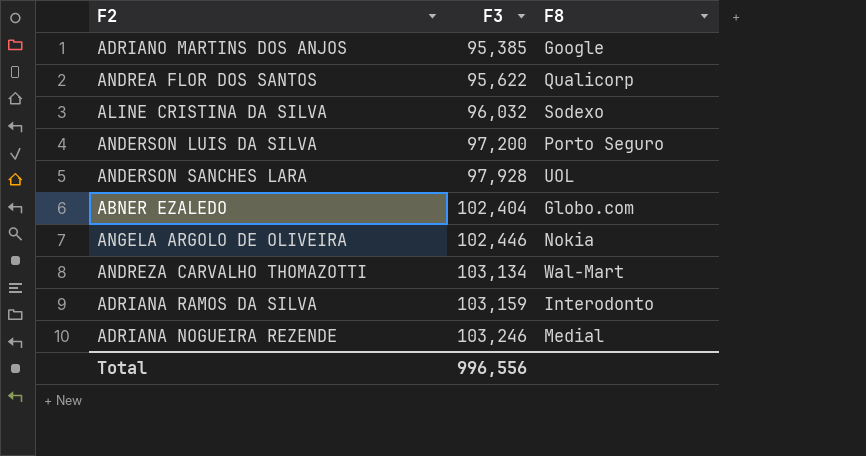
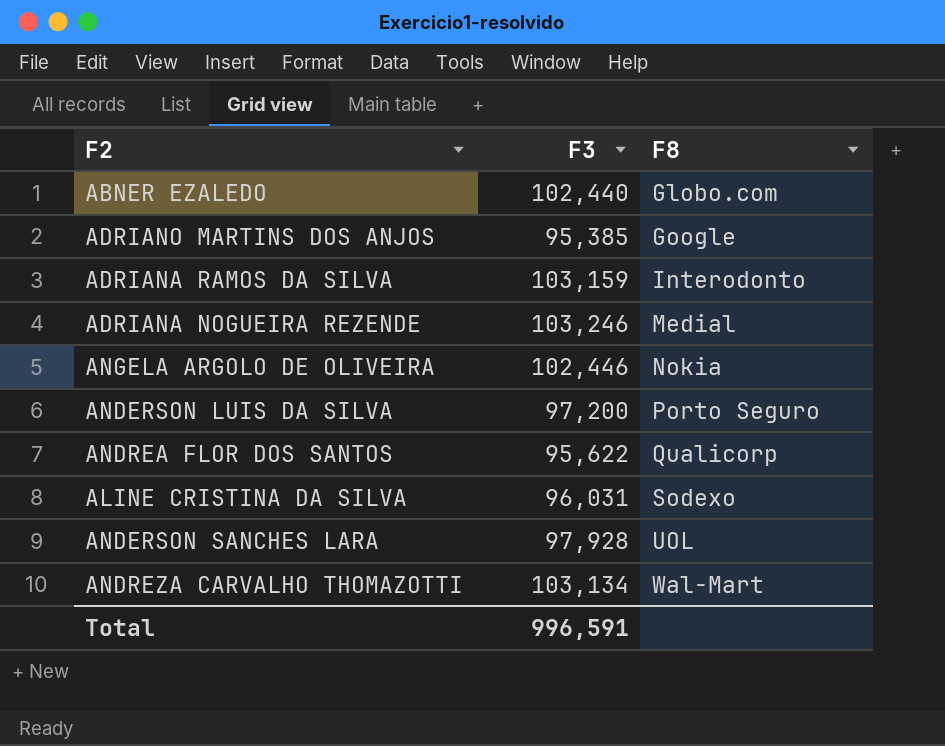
row order: F3 ascending -> F8 ascending
ABNER EZALEDO | F3: 102,404 -> 102,440
ALINE CRISTINA DA SILVA | F3: 96,032 -> 96,031
Total | F3: 996,556 -> 996,591

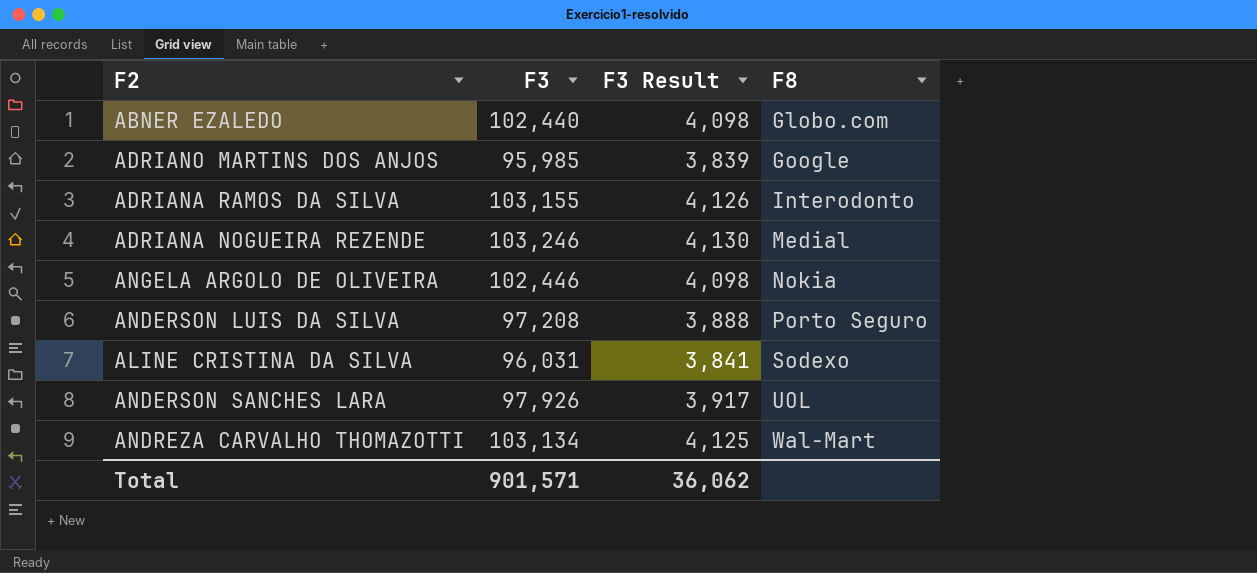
column F3 Result | formula: none -> [F3] * 0.04
row ANDREA FLOR DOS SANTOS: 95,622 | Qualicorp -> none
ADRIANO MARTINS DOS ANJOS | F3: 95,385 -> 95,985
ADRIANA RAMOS DA SILVA | F3: 103,159 -> 103,155
ANDERSON LUIS DA SILVA | F3: 97,200 -> 97,208
ANDERSON SANCHES LARA | F3: 97,928 -> 97,926
Total | F3: 996,591 -> 901,571

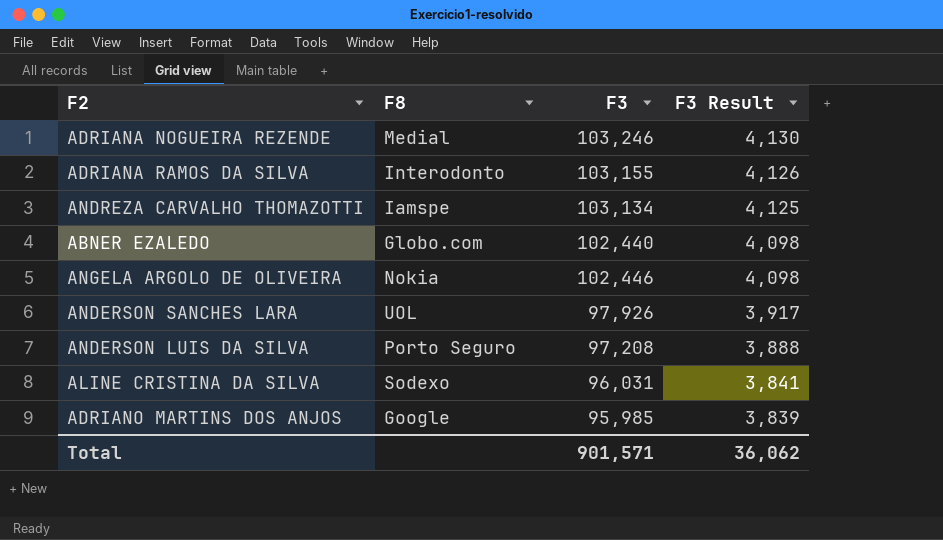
row order: F8 ascending -> F3 Result descending
column F8 | position: 4 -> 2
ANDREZA CARVALHO THOMAZOTTI | F8: Wal-Mart -> Iamspe

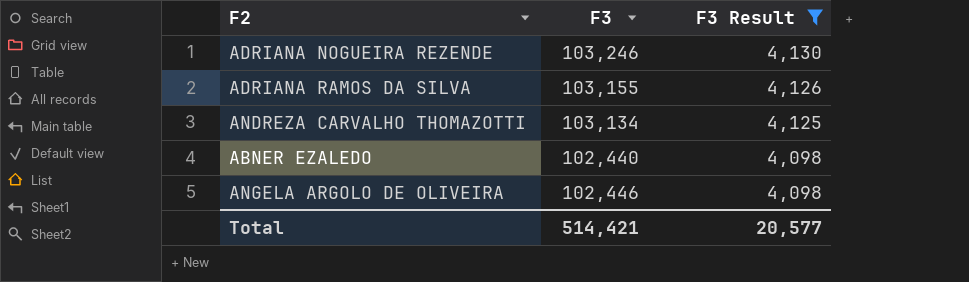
filter: none -> F3 Result >= 4,098
column F8 | position: 2 -> none
Total | F3: 901,571 -> 514,421
Total | F3 Result: 36,062 -> 20,577

